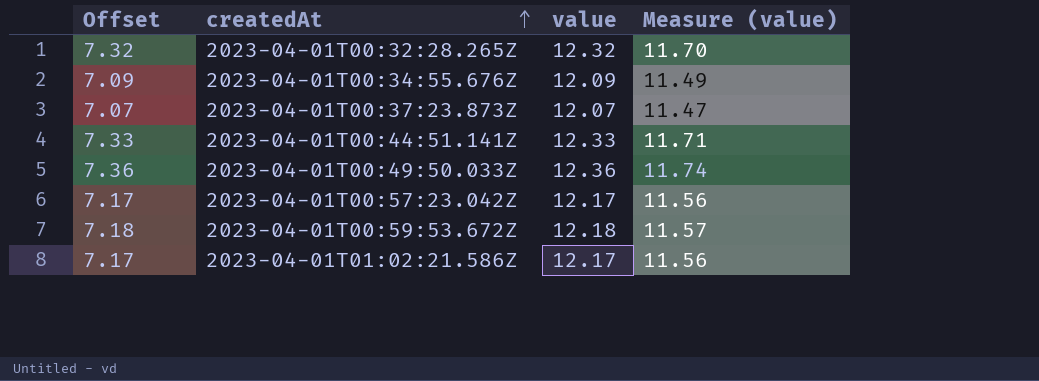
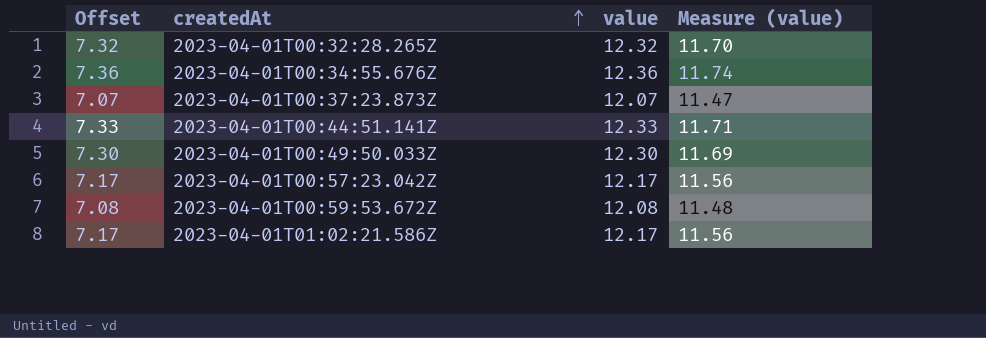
2023-04-01T00:34:55.676Z | Offset: 7.09 -> 7.36
2023-04-01T00:34:55.676Z | value: 12.09 -> 12.36
2023-04-01T00:34:55.676Z | Measure (value): 11.49 -> 11.74
2023-04-01T00:49:50.033Z | Offset: 7.36 -> 7.30
2023-04-01T00:49:50.033Z | value: 12.36 -> 12.30
2023-04-01T00:49:50.033Z | Measure (value): 11.74 -> 11.69
2023-04-01T00:59:53.672Z | Offset: 7.18 -> 7.08
2023-04-01T00:59:53.672Z | value: 12.18 -> 12.08
2023-04-01T00:59:53.672Z | Measure (value): 11.57 -> 11.48

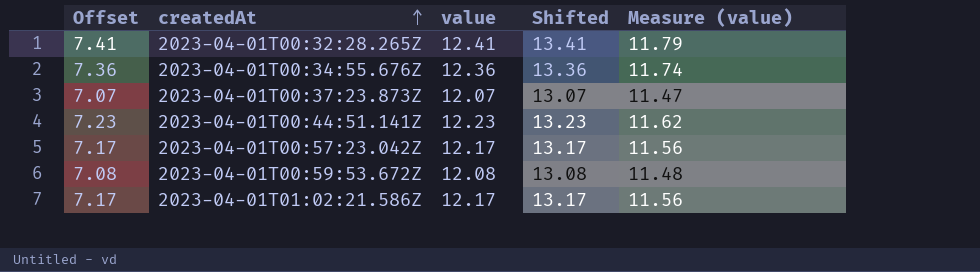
column Shifted | formula: none -> [value] + 1
row 2023-04-01T00:49:50.033Z: 7.30 | 12.30 | 11.69 -> none
2023-04-01T00:32:28.265Z | Offset: 7.32 -> 7.41
2023-04-01T00:32:28.265Z | value: 12.32 -> 12.41
2023-04-01T00:32:28.265Z | Measure (value): 11.70 -> 11.79
2023-04-01T00:44:51.141Z | Offset: 7.33 -> 7.23
2023-04-01T00:44:51.141Z | value: 12.33 -> 12.23
2023-04-01T00:44:51.141Z | Measure (value): 11.71 -> 11.62

